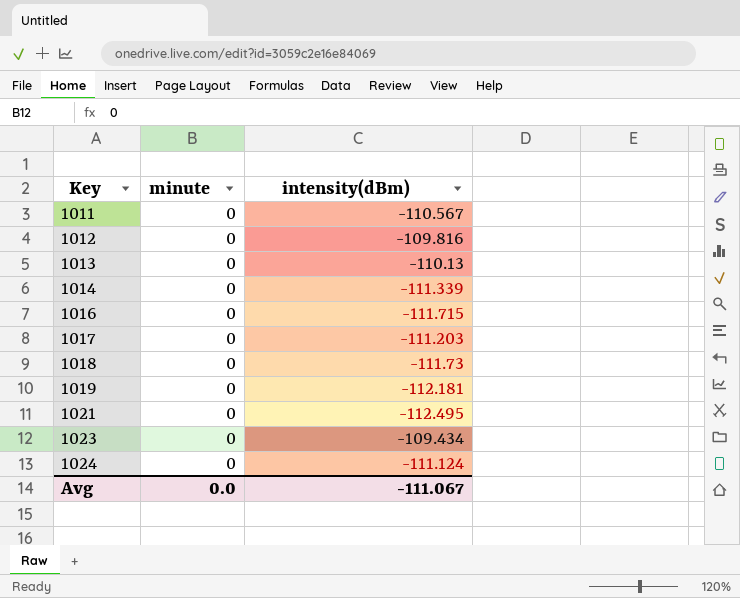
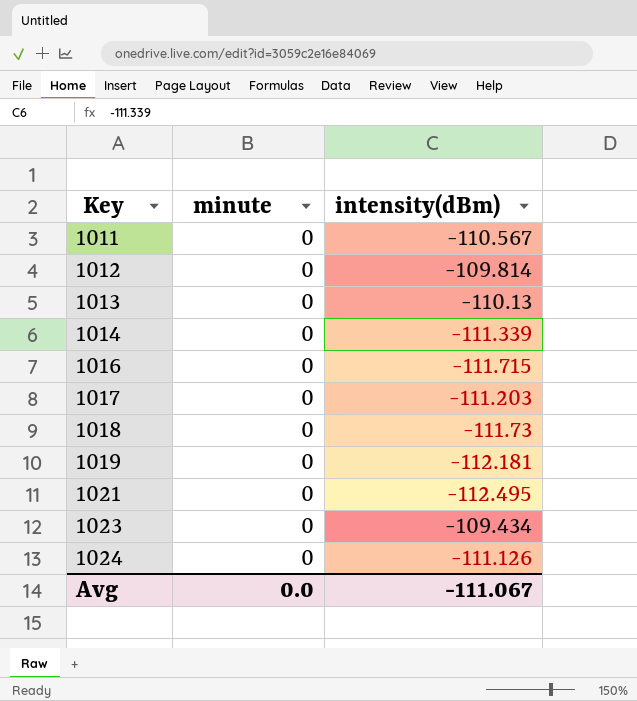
1012 | intensity(dBm): -109.816 -> -109.814
1024 | intensity(dBm): -111.124 -> -111.126

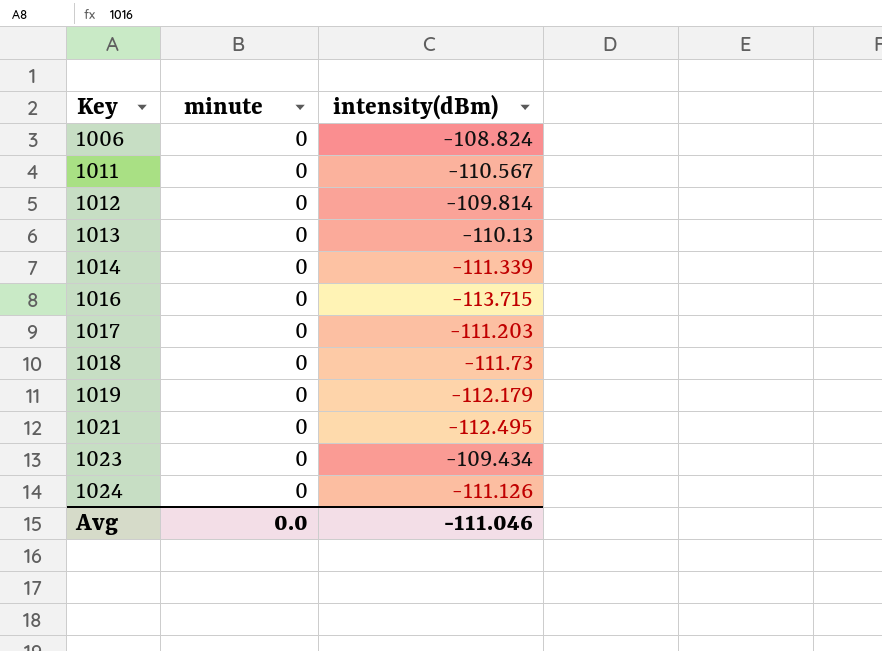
row 1006: none -> 0 | -108.824
1016 | intensity(dBm): -111.715 -> -113.715
1019 | intensity(dBm): -112.181 -> -112.179
Avg | intensity(dBm): -111.067 -> -111.046

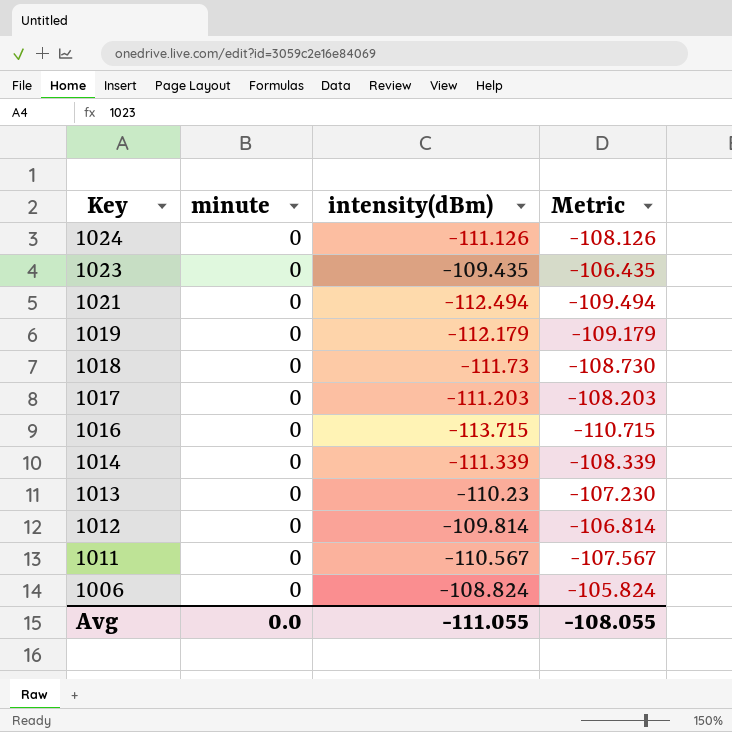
row order: Key ascending -> Key descending
column Metric | formula: none -> [intensity(dBm)] + 3
1023 | intensity(dBm): -109.434 -> -109.435
1021 | intensity(dBm): -112.495 -> -112.494
1013 | intensity(dBm): -110.13 -> -110.23
Avg | intensity(dBm): -111.046 -> -111.055

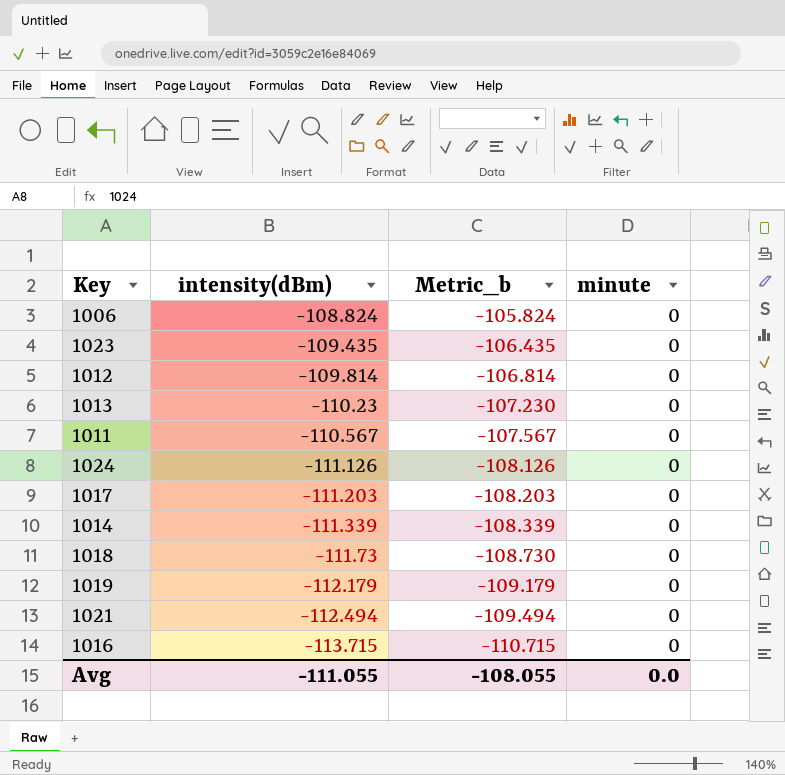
row order: Key descending -> intensity(dBm) descending
column name: Metric -> Metric_b
column minute | position: 2 -> 4

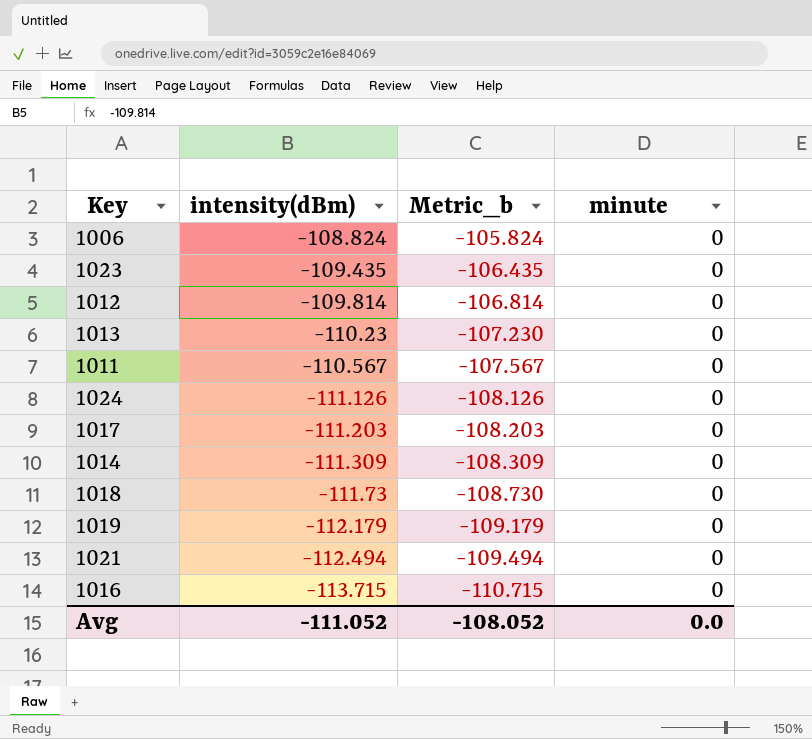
1014 | intensity(dBm): -111.339 -> -111.309
1014 | Metric_b: -108.339 -> -108.309
Avg | intensity(dBm): -111.055 -> -111.052
Avg | Metric_b: -108.055 -> -108.052

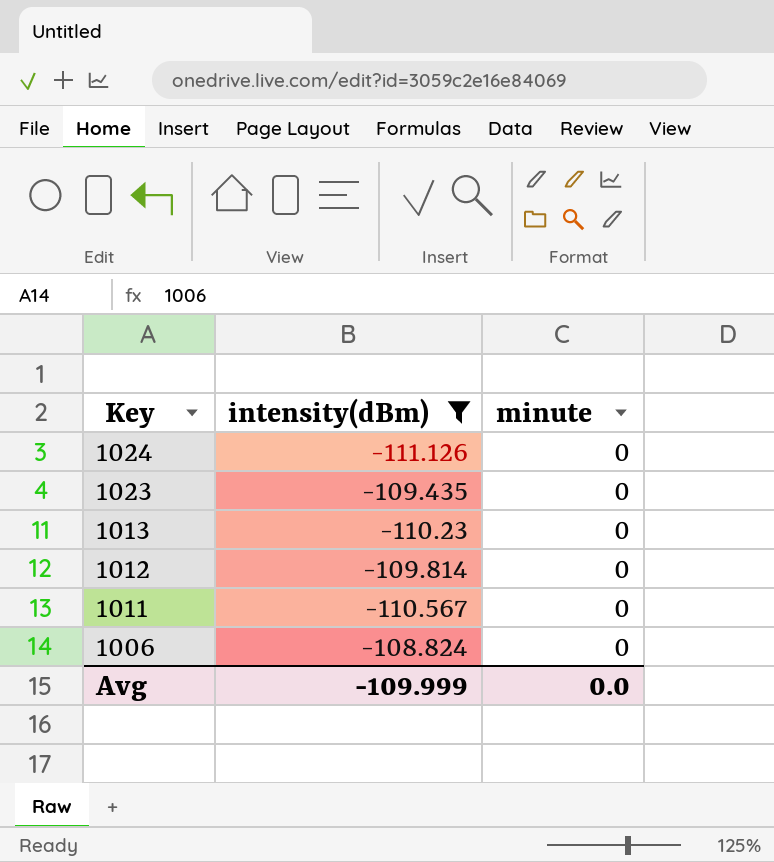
filter: none -> intensity(dBm) >= -111.126
row order: intensity(dBm) descending -> Key descending
column Metric_b | formula: [intensity(dBm)] + 3 -> none
Avg | intensity(dBm): -111.052 -> -109.999

